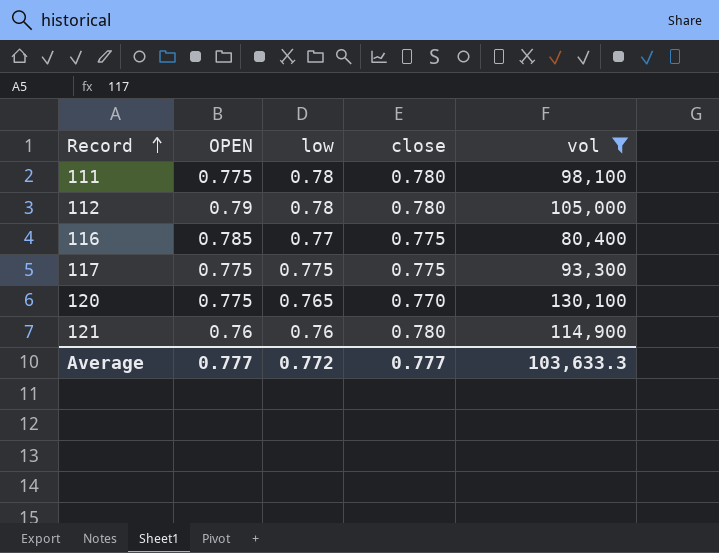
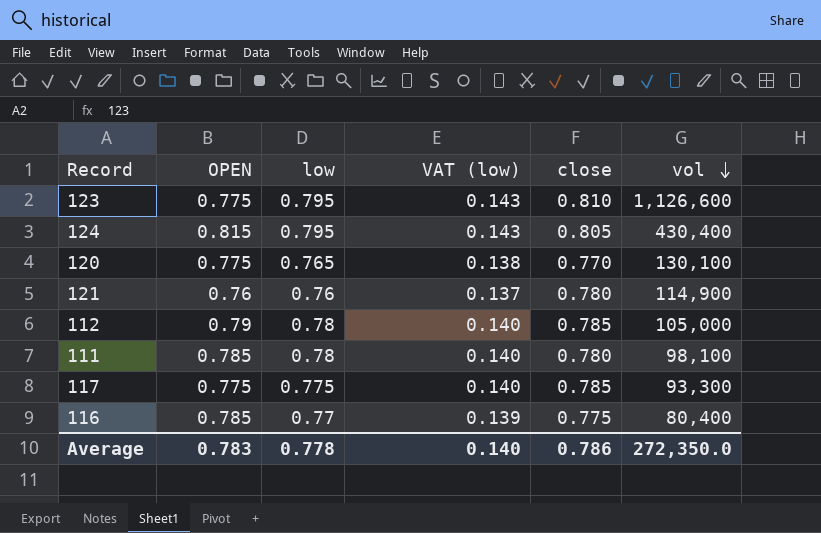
filter: vol <= 130,100 -> none
row order: Record ascending -> vol descending
column VAT (low) | formula: none -> [low] * 0.18
112 | close: 0.780 -> 0.785
111 | OPEN: 0.775 -> 0.785
117 | close: 0.775 -> 0.785
Average | OPEN: 0.777 -> 0.783
Average | low: 0.772 -> 0.778
Average | close: 0.777 -> 0.786
Average | vol: 103,633.3 -> 272,350.0

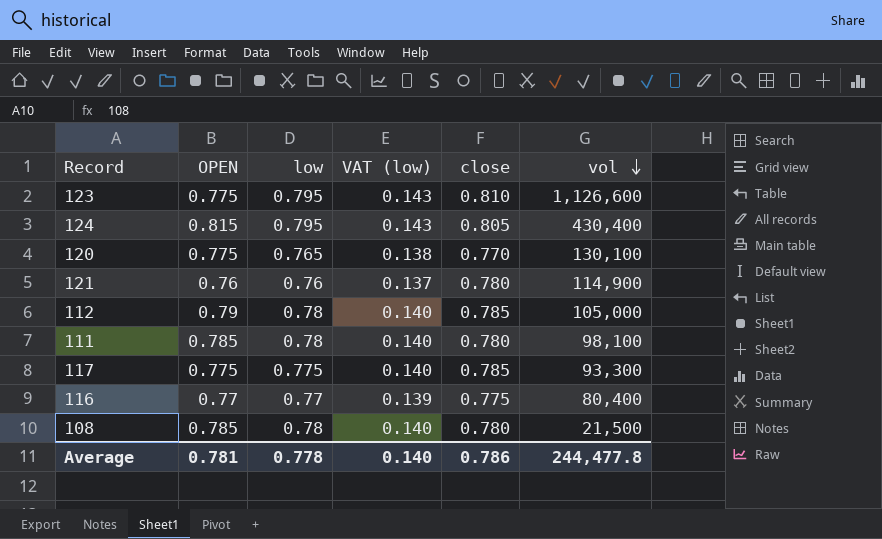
116 | OPEN: 0.785 -> 0.77
row 108: none -> 0.785 | 0.78 | 0.140 | 0.780 | 21,500
Average | OPEN: 0.783 -> 0.781
Average | vol: 272,350.0 -> 244,477.8

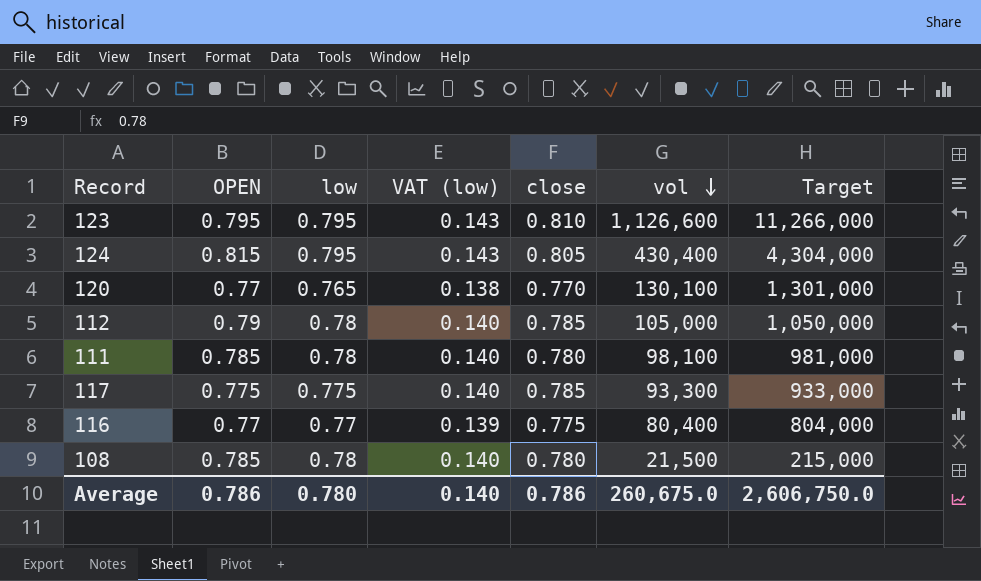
column Target | formula: none -> [vol] * 10
row 121: 0.76 | 0.76 | 0.137 | 0.780 | 114,900 -> none
123 | OPEN: 0.775 -> 0.795
120 | OPEN: 0.775 -> 0.77
Average | OPEN: 0.781 -> 0.786
Average | low: 0.778 -> 0.780
Average | vol: 244,477.8 -> 260,675.0

